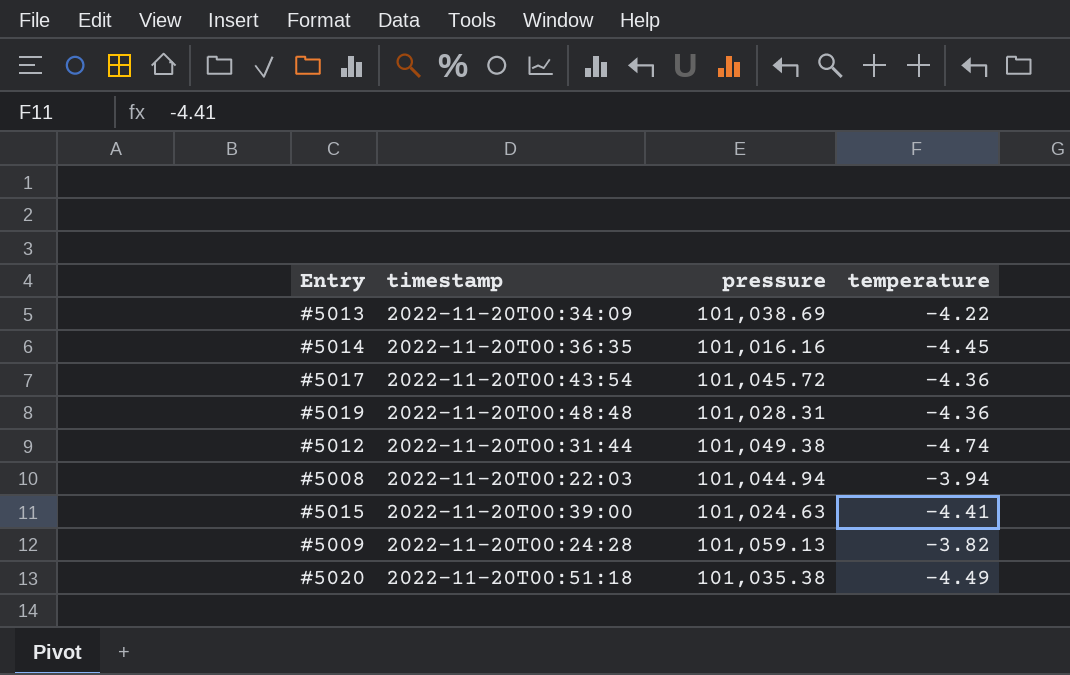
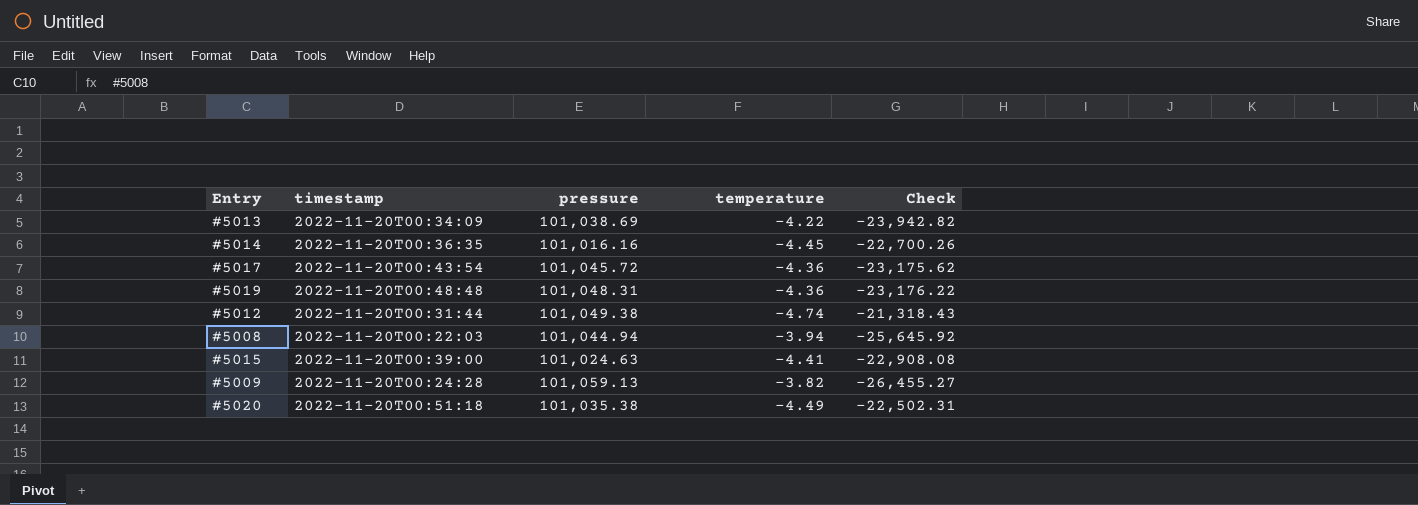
column Check | formula: none -> [pressure] / [temperature]
#5019 | pressure: 101,028.31 -> 101,048.31

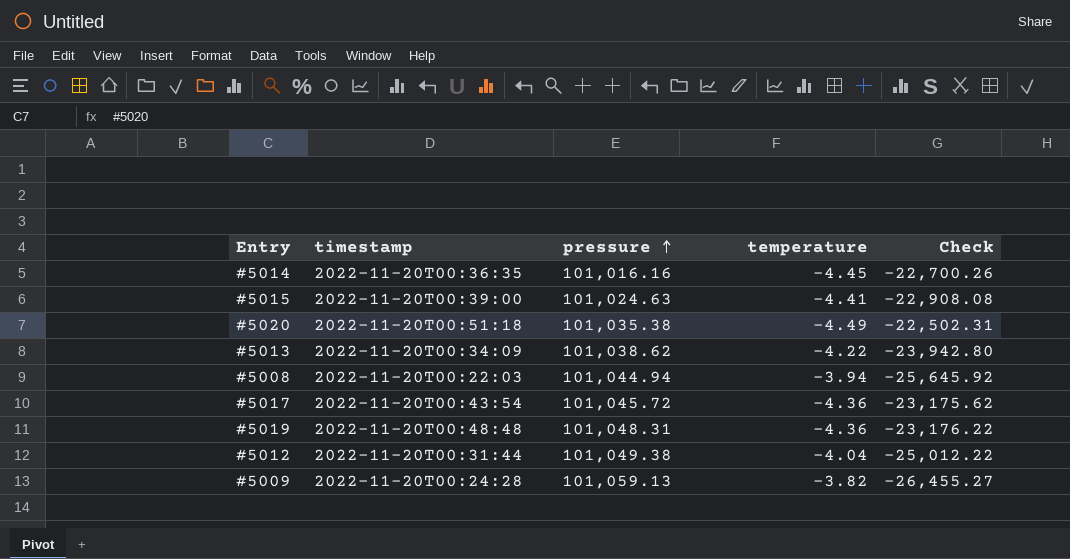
row order: none -> pressure ascending
#5013 | pressure: 101,038.69 -> 101,038.62
#5013 | Check: -23,942.82 -> -23,942.80
#5012 | temperature: -4.74 -> -4.04
#5012 | Check: -21,318.43 -> -25,012.22

